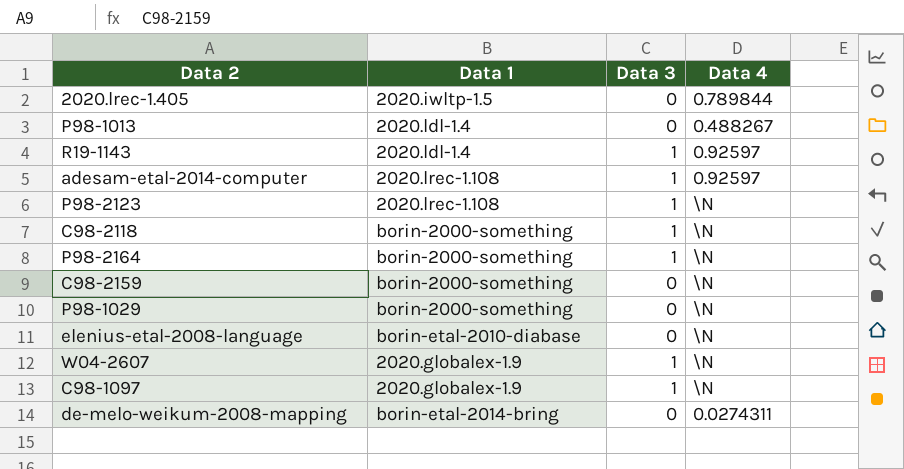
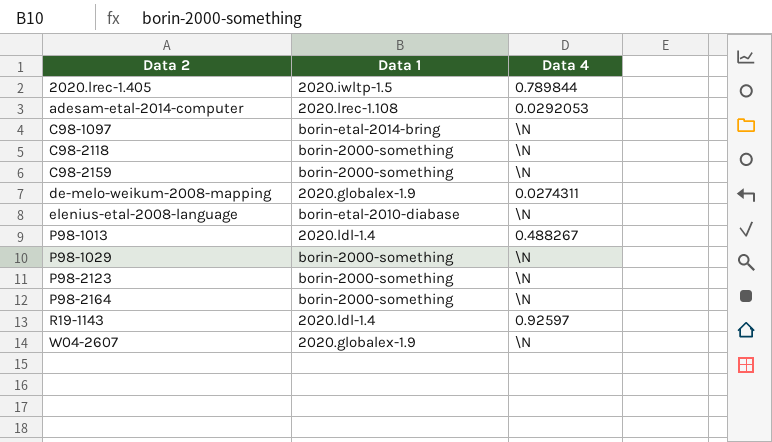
row order: none -> Data 2 ascending
column Data 3 | position: 3 -> none
adesam-etal-2014-computer | Data 4: 0.92597 -> 0.0292053
C98-1097 | Data 1: 2020.globalex-1.9 -> borin-etal-2014-bring
de-melo-weikum-2008-mapping | Data 1: borin-etal-2014-bring -> 2020.globalex-1.9
P98-2123 | Data 1: 2020.lrec-1.108 -> borin-2000-something

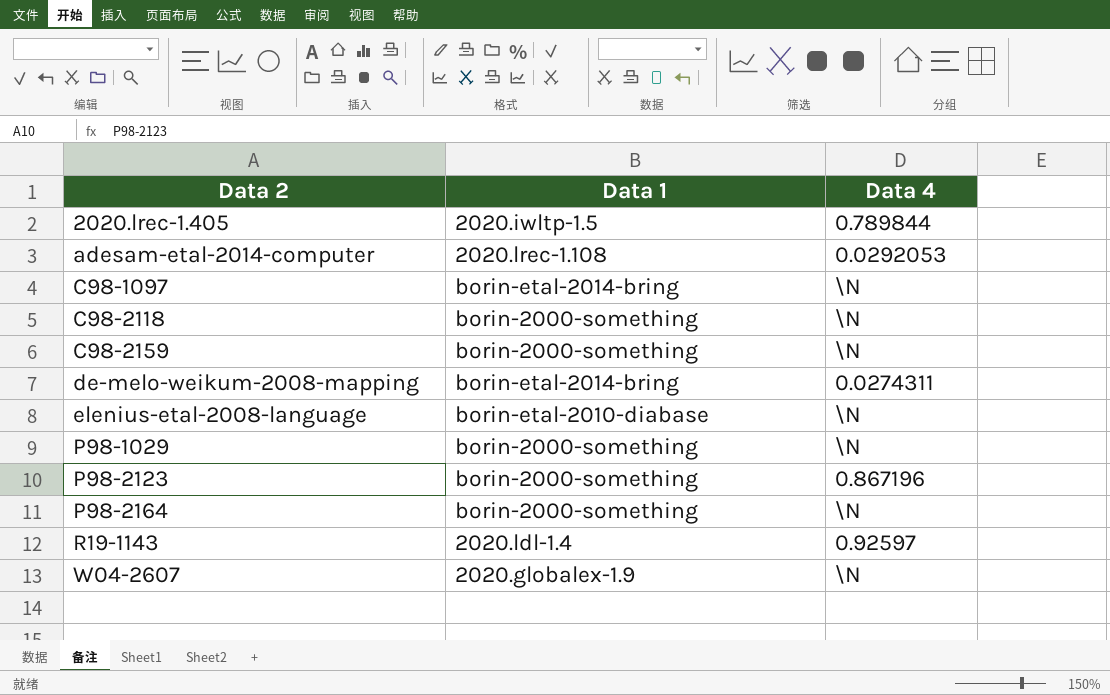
row P98-1013: 2020.ldl-1.4 | 0.488267 -> none
de-melo-weikum-2008-mapping | Data 1: 2020.globalex-1.9 -> borin-etal-2014-bring
P98-2123 | Data 4: \N -> 0.867196

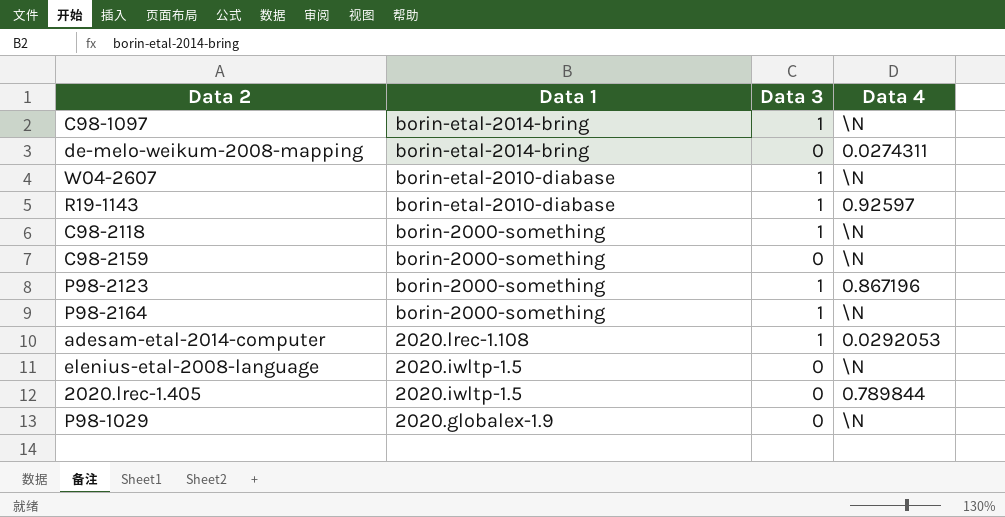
row order: Data 2 ascending -> Data 1 descending
column Data 3 | position: none -> 3
W04-2607 | Data 1: 2020.globalex-1.9 -> borin-etal-2010-diabase
R19-1143 | Data 1: 2020.ldl-1.4 -> borin-etal-2010-diabase
elenius-etal-2008-language | Data 1: borin-etal-2010-diabase -> 2020.iwltp-1.5
P98-1029 | Data 1: borin-2000-something -> 2020.globalex-1.9

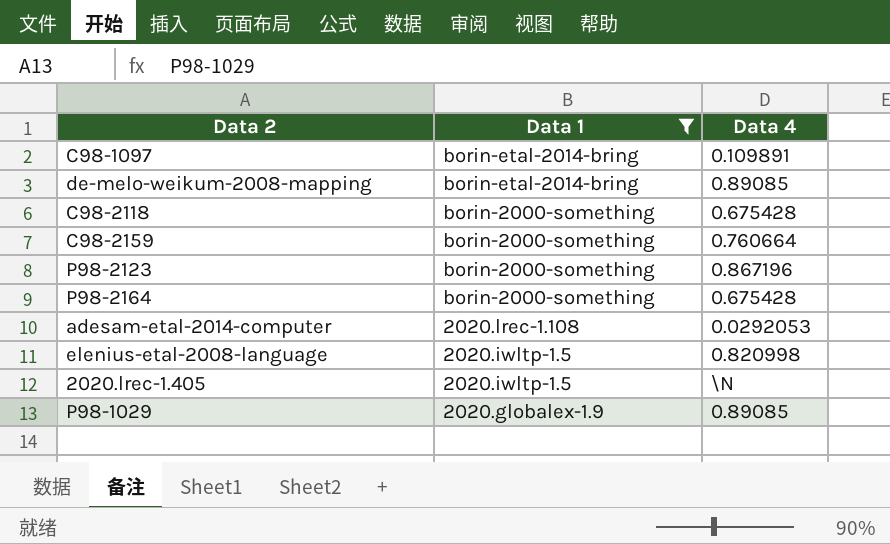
filter: none -> Data 1 != borin-etal-2010-diabase
column Data 3 | position: 3 -> none
C98-1097 | Data 4: \N -> 0.109891
de-melo-weikum-2008-mapping | Data 4: 0.0274311 -> 0.89085
C98-2118 | Data 4: \N -> 0.675428
C98-2159 | Data 4: \N -> 0.760664
P98-2164 | Data 4: \N -> 0.675428
elenius-etal-2008-language | Data 4: \N -> 0.820998
2020.lrec-1.405 | Data 4: 0.789844 -> \N
P98-1029 | Data 4: \N -> 0.89085

